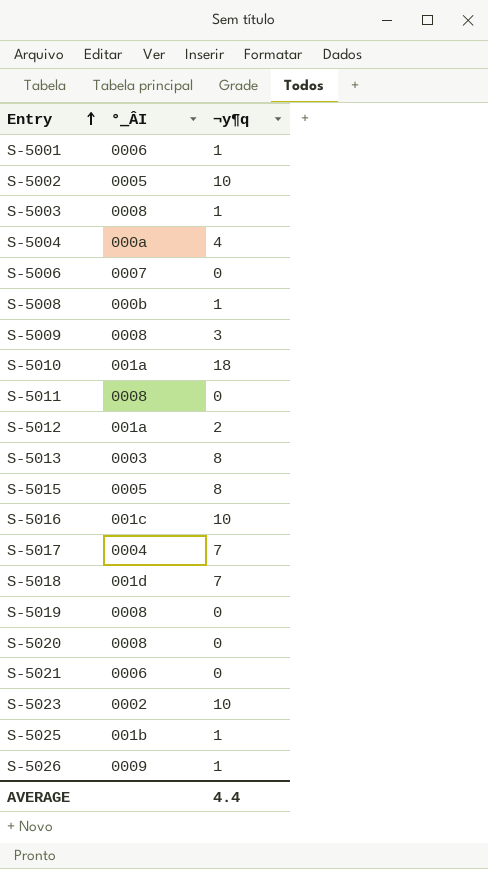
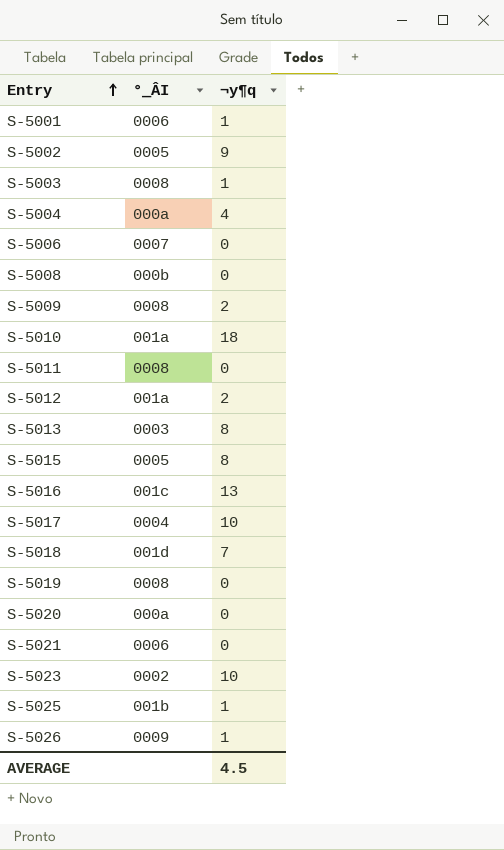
S-5002 | ¬y¶q: 10 -> 9
S-5008 | ¬y¶q: 1 -> 0
S-5009 | ¬y¶q: 3 -> 2
S-5016 | ¬y¶q: 10 -> 13
S-5017 | ¬y¶q: 7 -> 10
S-5020 | °_ÂI: 0008 -> 000a
AVERAGE | ¬y¶q: 4.4 -> 4.5

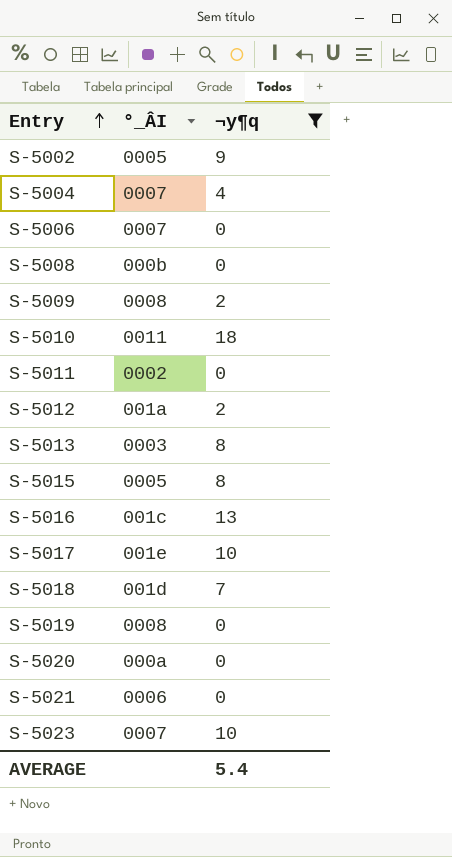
filter: none -> ¬y¶q != 1
S-5004 | °_ÂI: 000a -> 0007
S-5010 | °_ÂI: 001a -> 0011
S-5011 | °_ÂI: 0008 -> 0002
S-5017 | °_ÂI: 0004 -> 001e
S-5023 | °_ÂI: 0002 -> 0007
AVERAGE | ¬y¶q: 4.5 -> 5.4

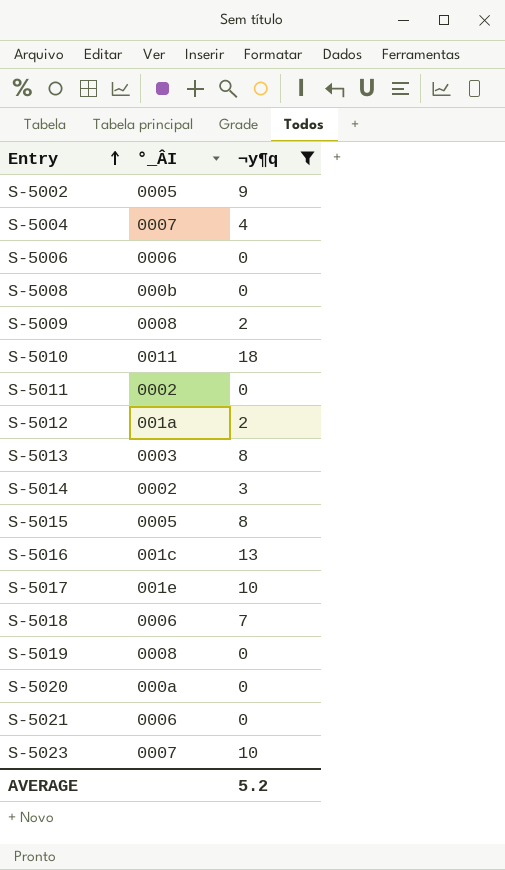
S-5006 | °_ÂI: 0007 -> 0006
row S-5014: none -> 0002 | 3
S-5018 | °_ÂI: 001d -> 0006
AVERAGE | ¬y¶q: 5.4 -> 5.2

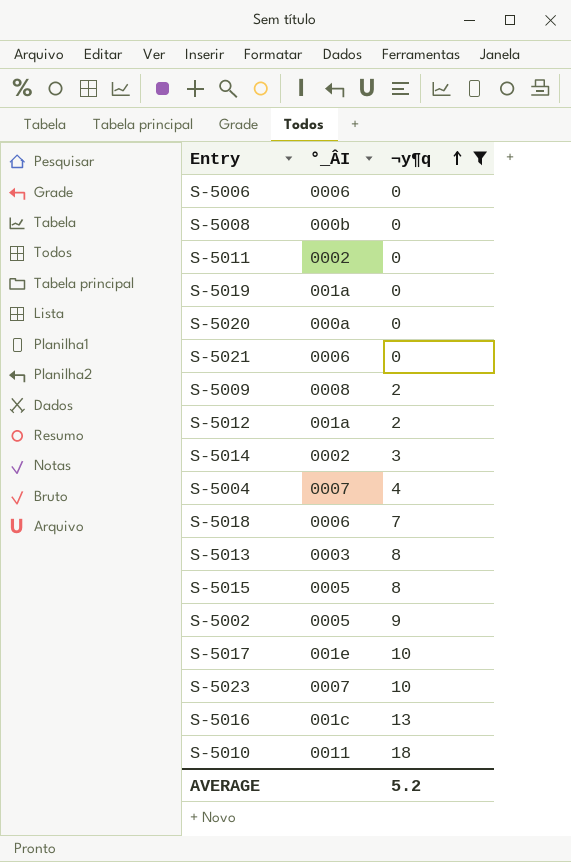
row order: Entry ascending -> ¬y¶q ascending
S-5019 | °_ÂI: 0008 -> 001a

